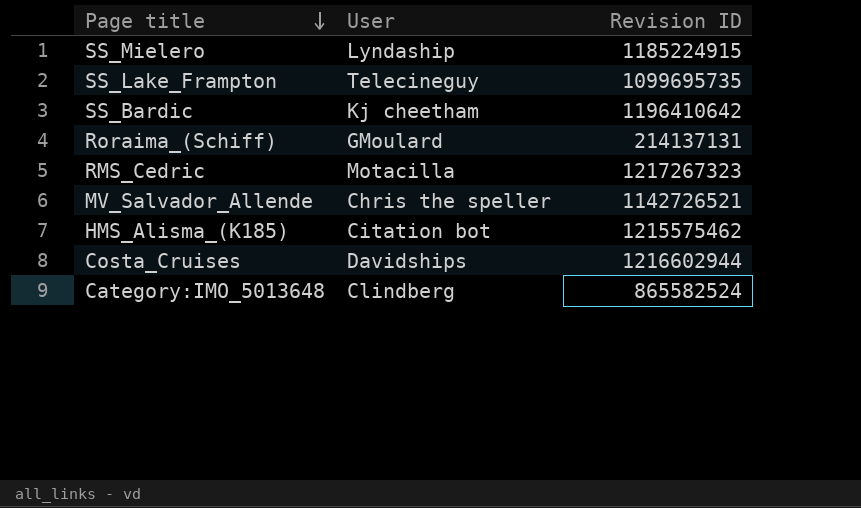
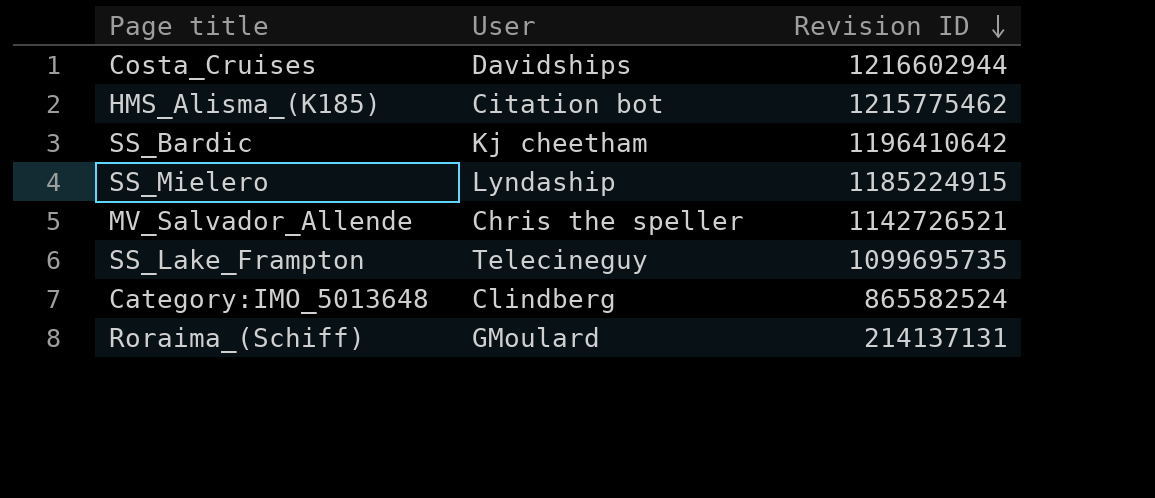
row order: Page title descending -> Revision ID descending
row RMS_Cedric: Motacilla | 1217267323 -> none
HMS_Alisma_(K185) | Revision ID: 1215575462 -> 1215775462

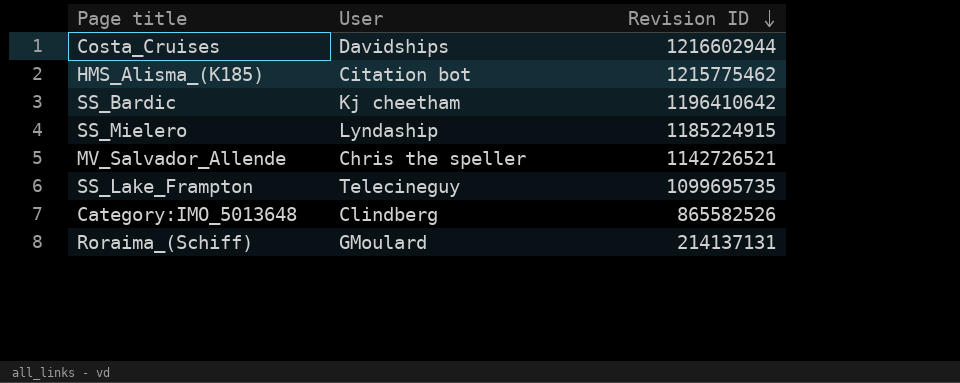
Category:IMO_5013648 | Revision ID: 865582524 -> 865582526

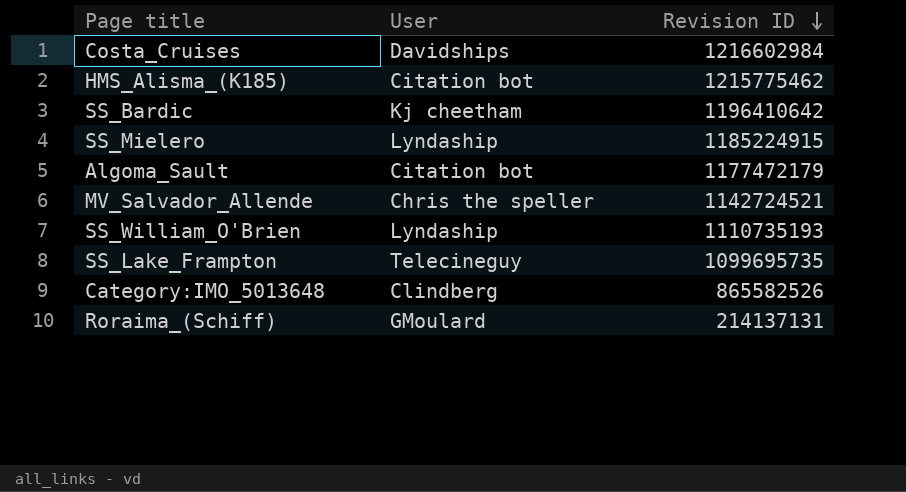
Costa_Cruises | Revision ID: 1216602944 -> 1216602984
row Algoma_Sault: none -> Citation bot | 1177472179
MV_Salvador_Allende | Revision ID: 1142726521 -> 1142724521
row SS_William_O'Brien: none -> Lyndaship | 1110735193

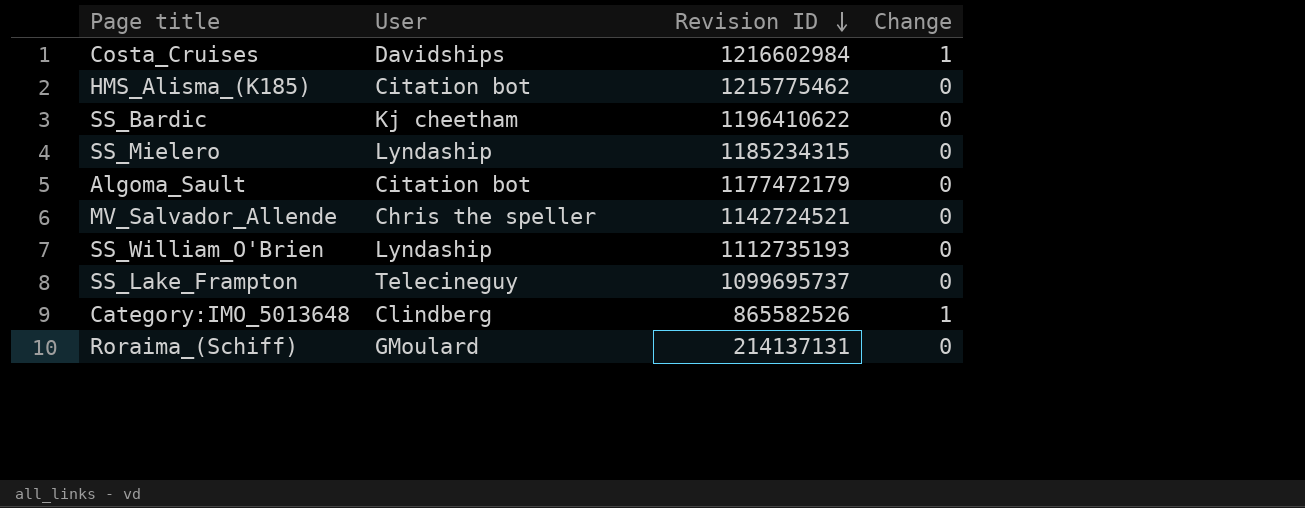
column Change | position: none -> 4
SS_Bardic | Revision ID: 1196410642 -> 1196410622
SS_Mielero | Revision ID: 1185224915 -> 1185234315
SS_William_O'Brien | Revision ID: 1110735193 -> 1112735193
SS_Lake_Frampton | Revision ID: 1099695735 -> 1099695737

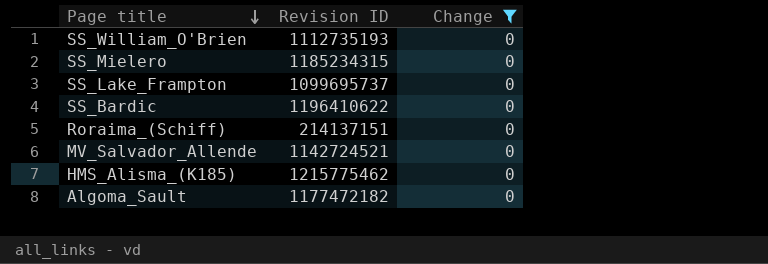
filter: none -> Change = 0
row order: Revision ID descending -> Page title descending
column User | position: 2 -> none
Roraima_(Schiff) | Revision ID: 214137131 -> 214137151
Algoma_Sault | Revision ID: 1177472179 -> 1177472182

